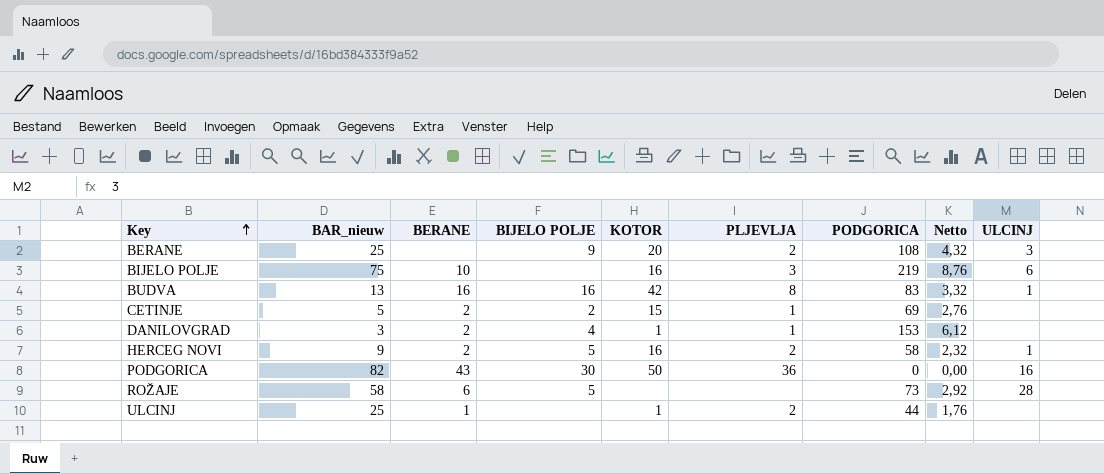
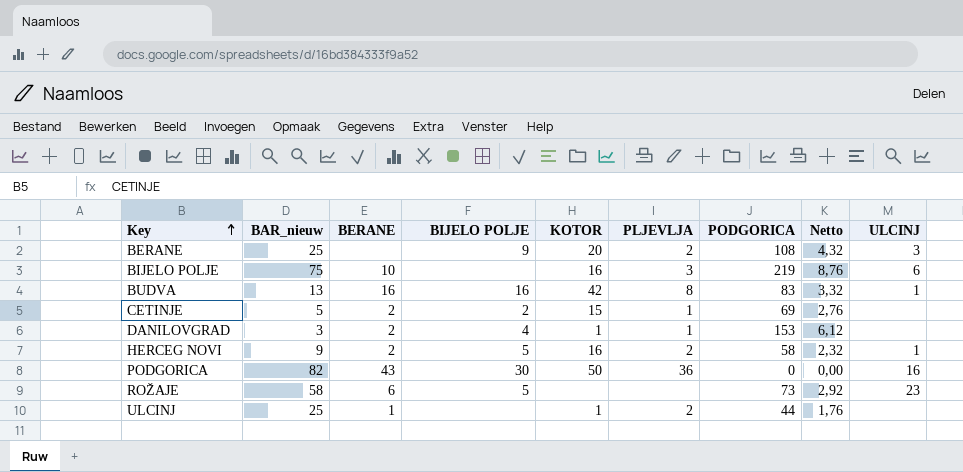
ROŽAJE | ULCINJ: 28 -> 23

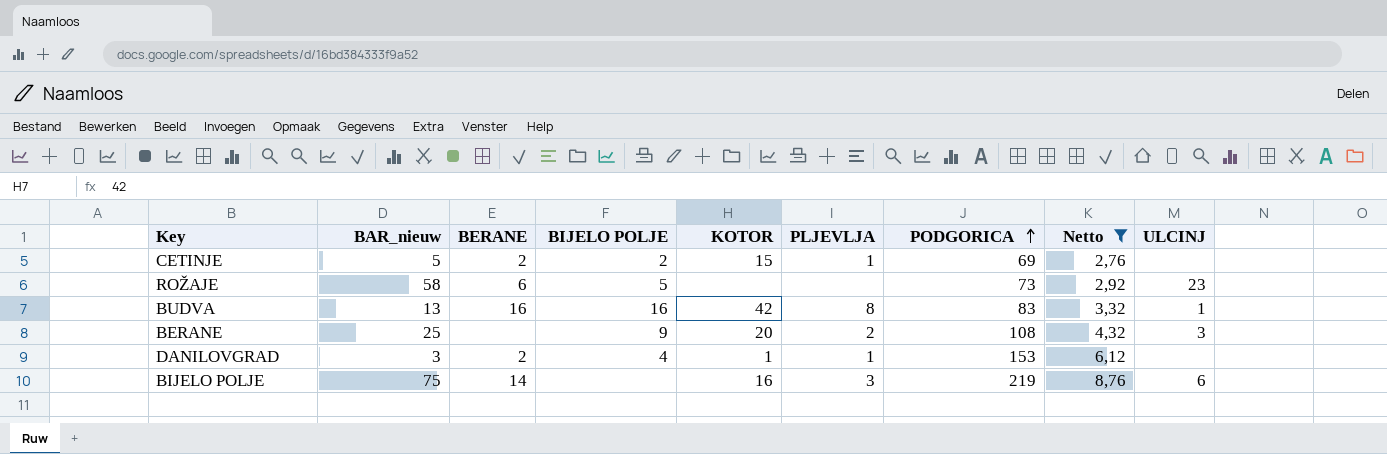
filter: none -> Netto >= 2,76
row order: Key ascending -> PODGORICA ascending
BIJELO POLJE | BERANE: 10 -> 14

